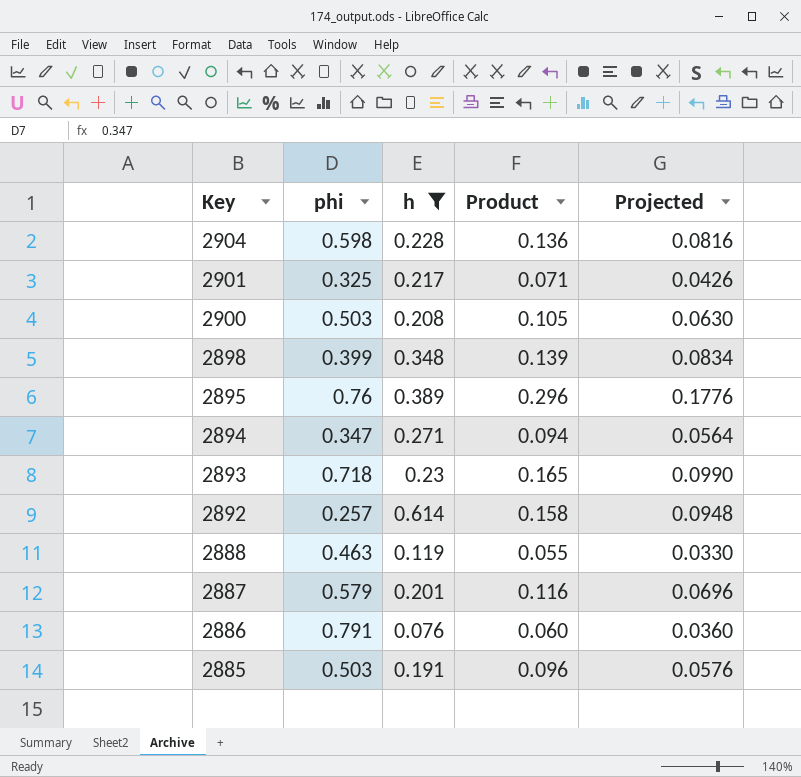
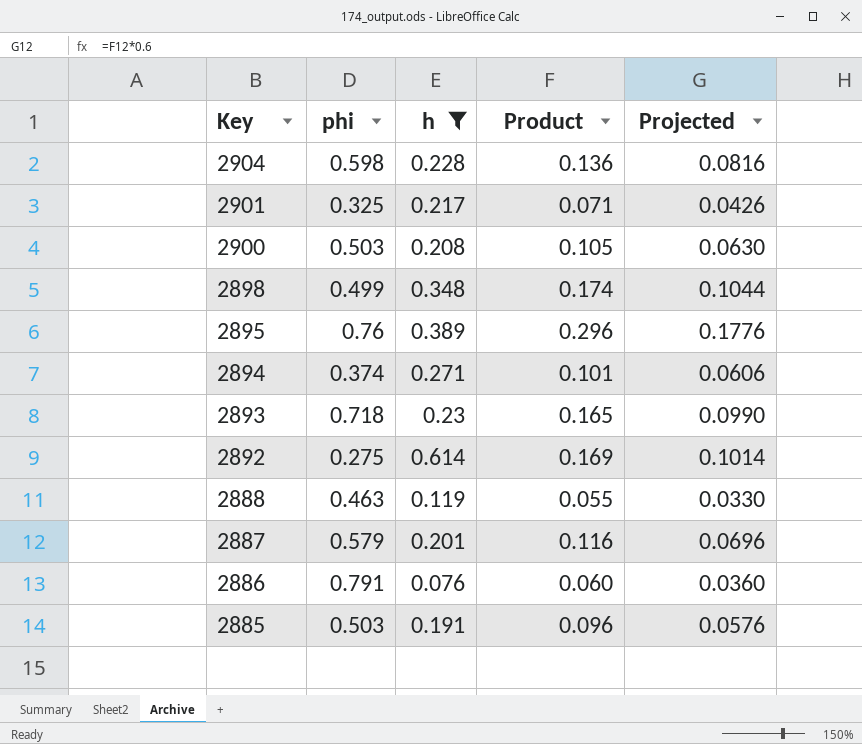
2898 | phi: 0.399 -> 0.499
2898 | Product: 0.139 -> 0.174
2898 | Projected: 0.0834 -> 0.1044
2894 | phi: 0.347 -> 0.374
2894 | Product: 0.094 -> 0.101
2894 | Projected: 0.0564 -> 0.0606
2892 | phi: 0.257 -> 0.275
2892 | Product: 0.158 -> 0.169
2892 | Projected: 0.0948 -> 0.1014

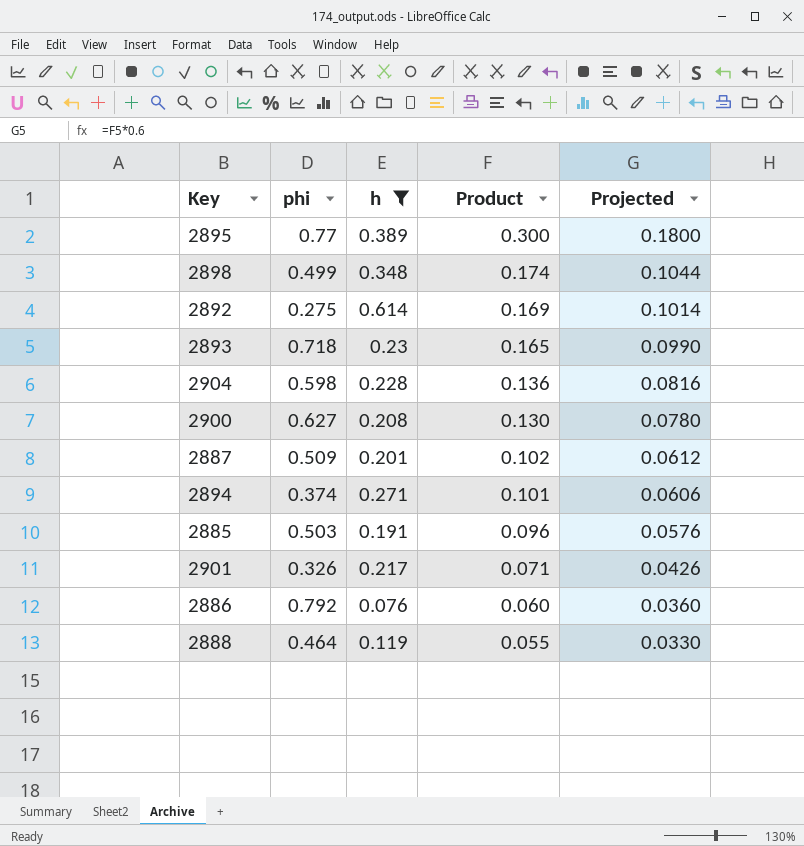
row order: Key descending -> Product descending
2895 | phi: 0.76 -> 0.77
2895 | Product: 0.296 -> 0.300
2895 | Projected: 0.1776 -> 0.1800
2900 | phi: 0.503 -> 0.627
2900 | Product: 0.105 -> 0.130
2900 | Projected: 0.0630 -> 0.0780
2887 | phi: 0.579 -> 0.509
2887 | Product: 0.116 -> 0.102
2887 | Projected: 0.0696 -> 0.0612
2901 | phi: 0.325 -> 0.326
2886 | phi: 0.791 -> 0.792
2888 | phi: 0.463 -> 0.464

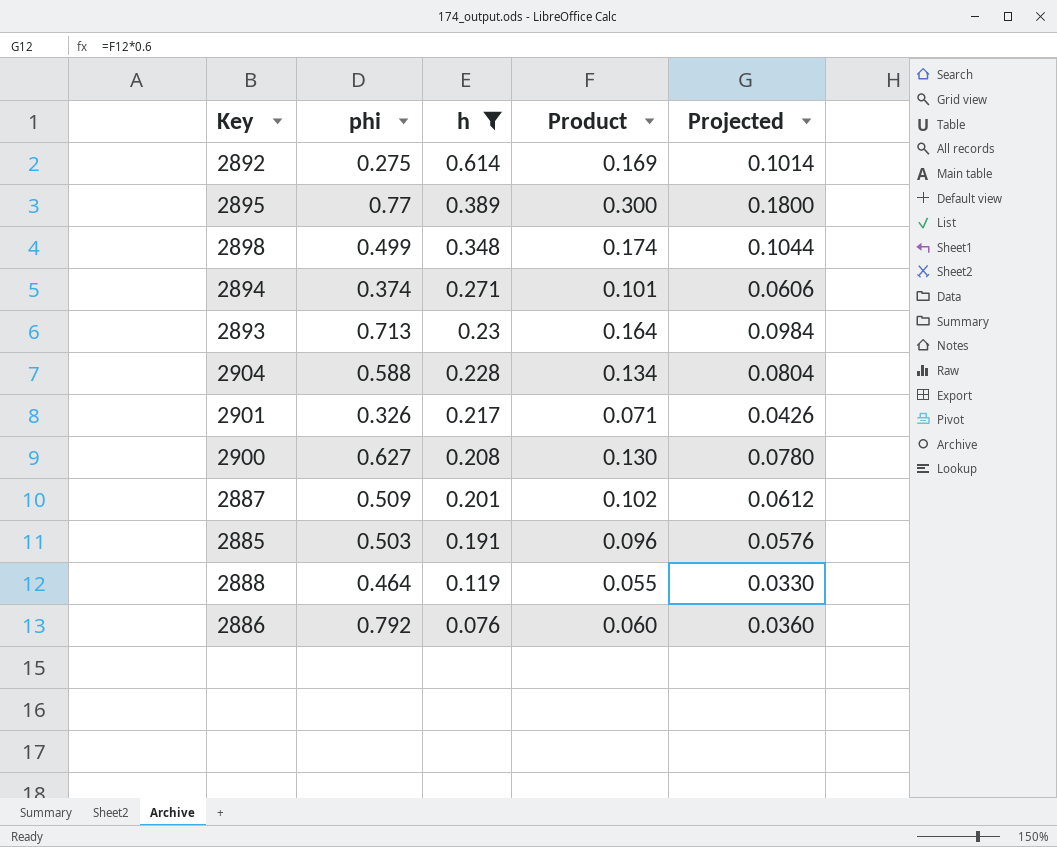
row order: Product descending -> h descending
2893 | phi: 0.718 -> 0.713
2893 | Product: 0.165 -> 0.164
2893 | Projected: 0.0990 -> 0.0984
2904 | phi: 0.598 -> 0.588
2904 | Product: 0.136 -> 0.134
2904 | Projected: 0.0816 -> 0.0804

